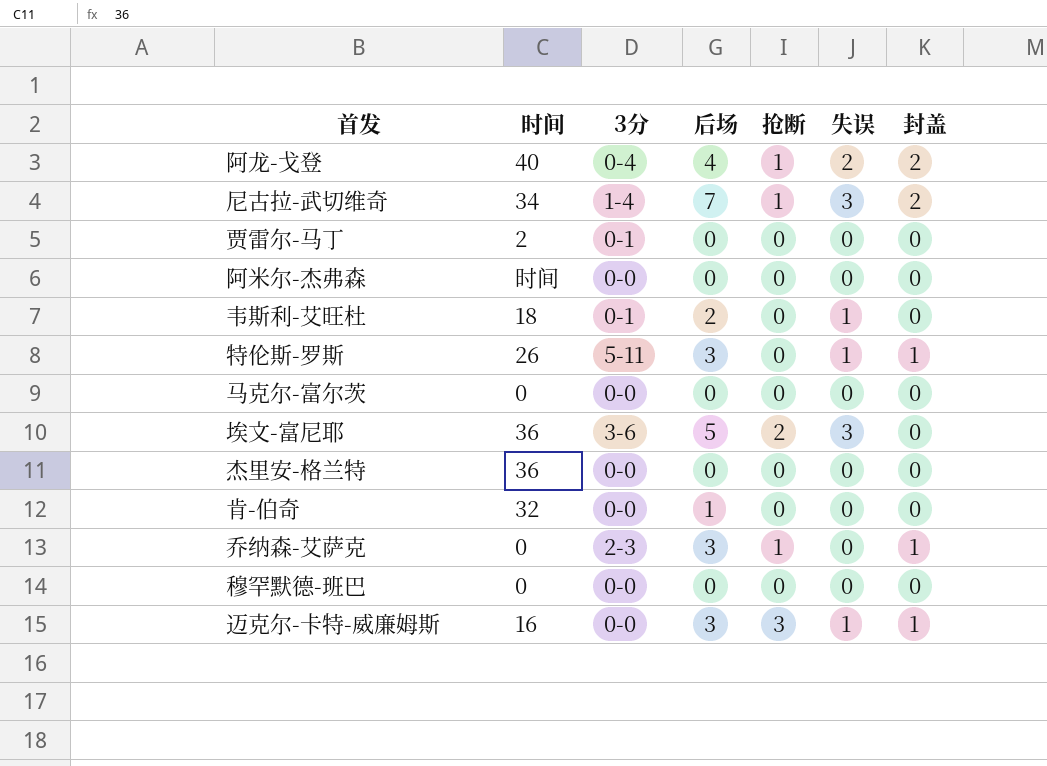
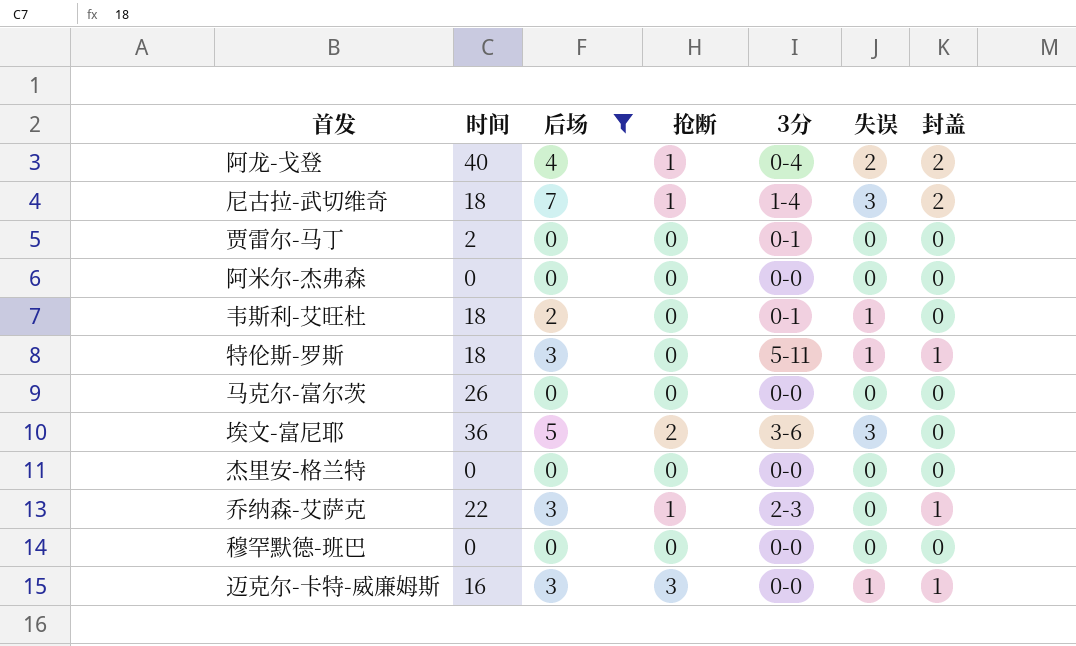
filter: none -> 后场 != 1
column 3分 | position: 3 -> 5
尼古拉-武切维奇 | 时间: 34 -> 18
阿米尔-杰弗森 | 时间: 时间 -> 0
特伦斯-罗斯 | 时间: 26 -> 18
马克尔-富尔茨 | 时间: 0 -> 26
杰里安-格兰特 | 时间: 36 -> 0
乔纳森-艾萨克 | 时间: 0 -> 22

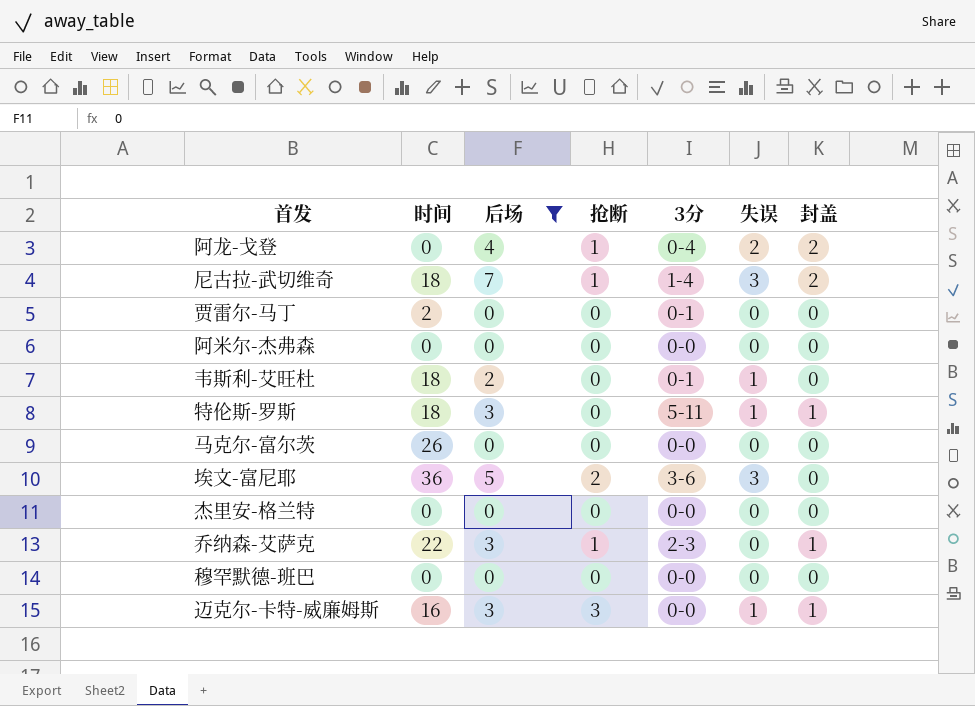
阿龙-戈登 | 时间: 40 -> 0

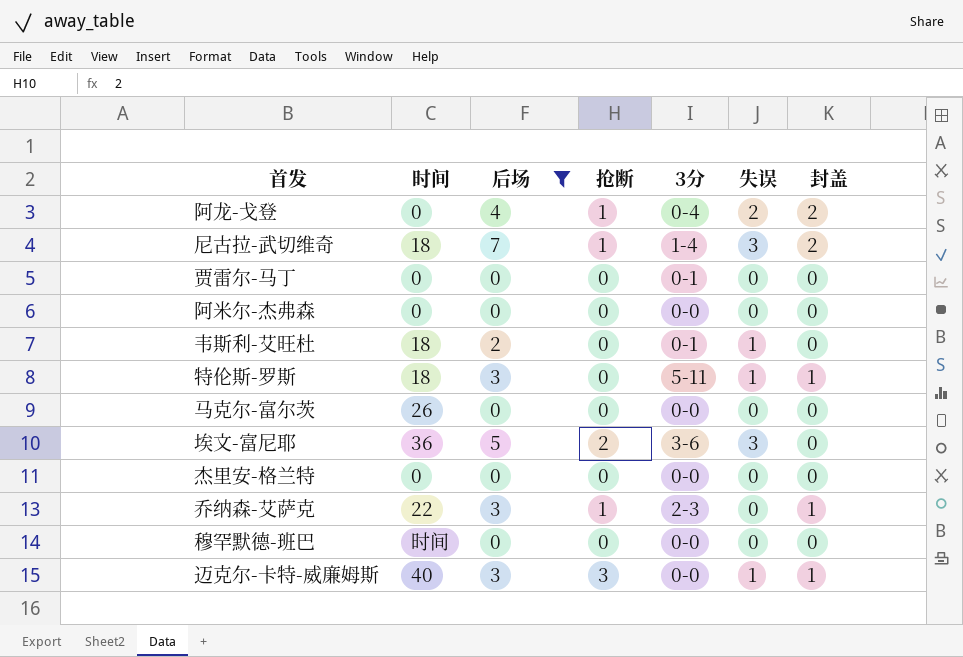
贾雷尔-马丁 | 时间: 2 -> 0
穆罕默德-班巴 | 时间: 0 -> 时间
迈克尔-卡特-威廉姆斯 | 时间: 16 -> 40

